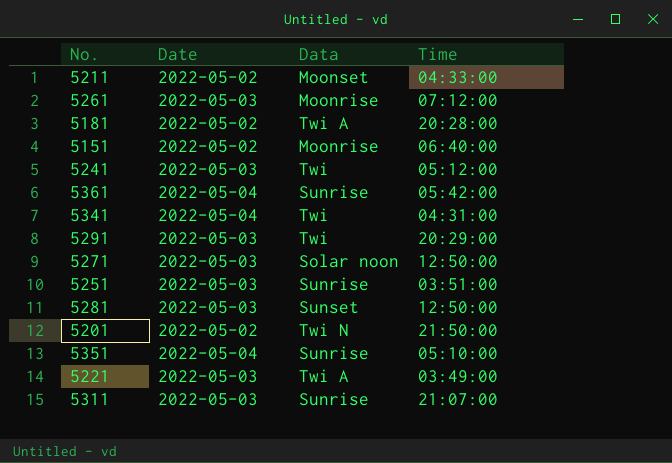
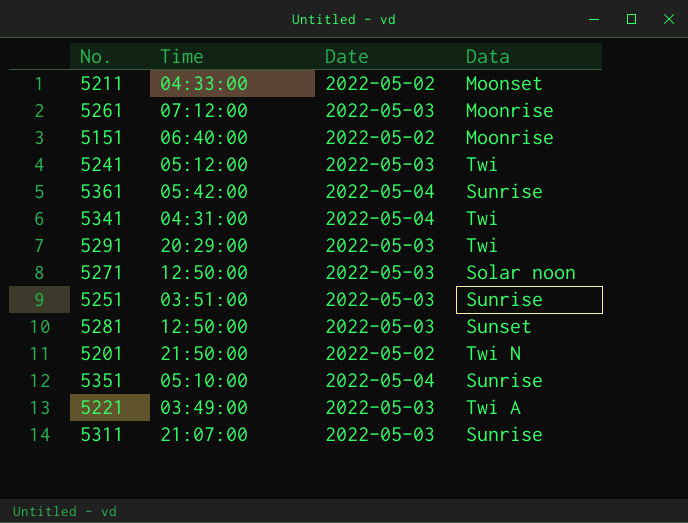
column Time | position: 4 -> 2
row 5181: 2022-05-02 | Twi A | 20:28:00 -> none

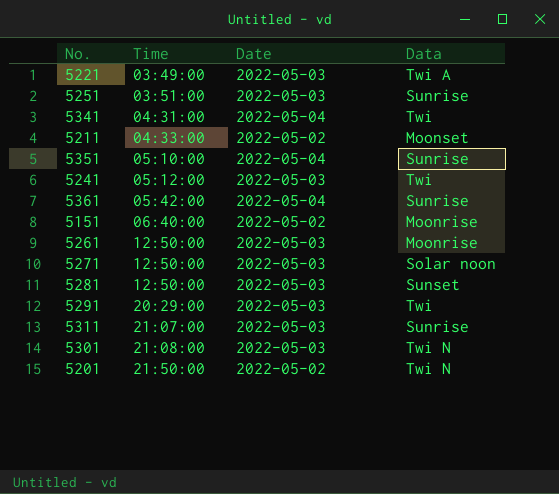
row order: none -> Time ascending
5261 | Time: 07:12:00 -> 12:50:00
row 5301: none -> 21:08:00 | 2022-05-03 | Twi N

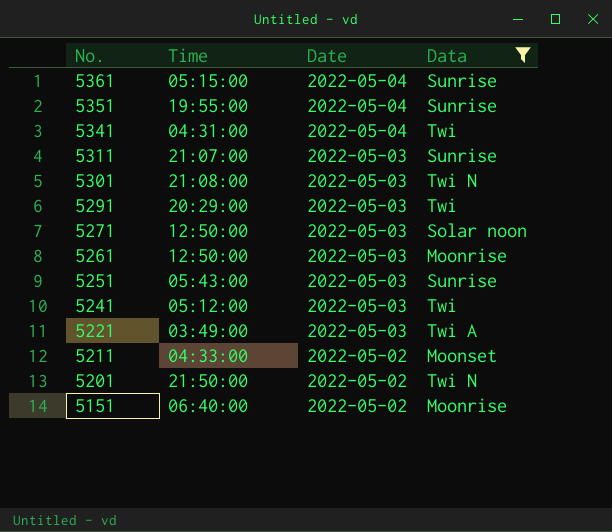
filter: none -> Data != Sunset
row order: Time ascending -> No. descending
5361 | Time: 05:42:00 -> 05:15:00
5351 | Time: 05:10:00 -> 19:55:00
5251 | Time: 03:51:00 -> 05:43:00

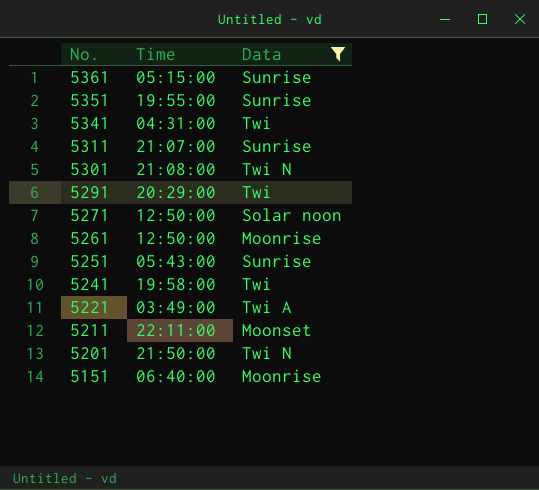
column Date | position: 3 -> none
5241 | Time: 05:12:00 -> 19:58:00
5211 | Time: 04:33:00 -> 22:11:00

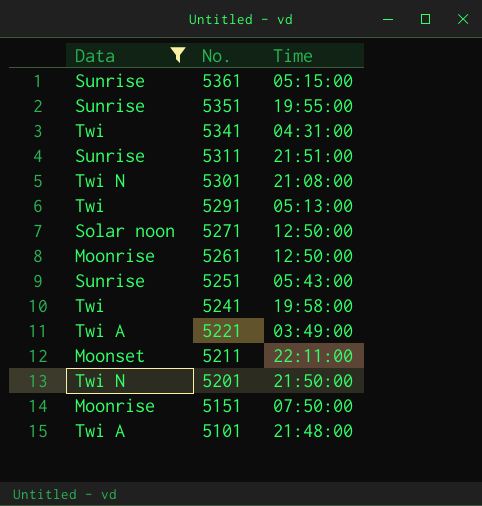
column Data | position: 3 -> 1
5311 | Time: 21:07:00 -> 21:51:00
5291 | Time: 20:29:00 -> 05:13:00
5151 | Time: 06:40:00 -> 07:50:00
row 5101: none -> Twi A | 21:48:00

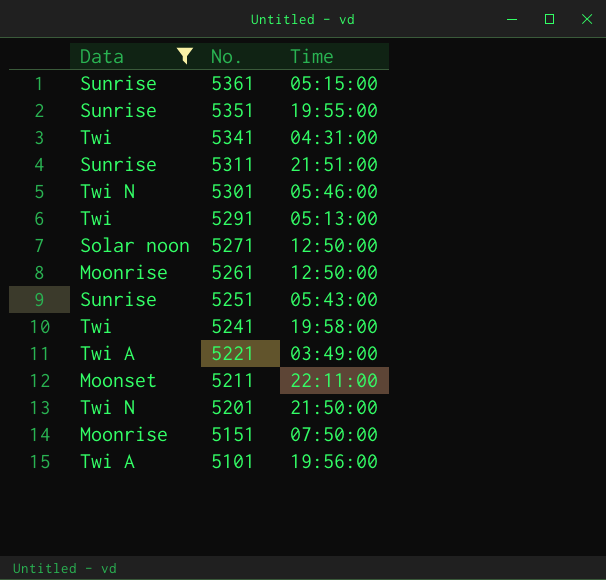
5301 | Time: 21:08:00 -> 05:46:00
5101 | Time: 21:48:00 -> 19:56:00

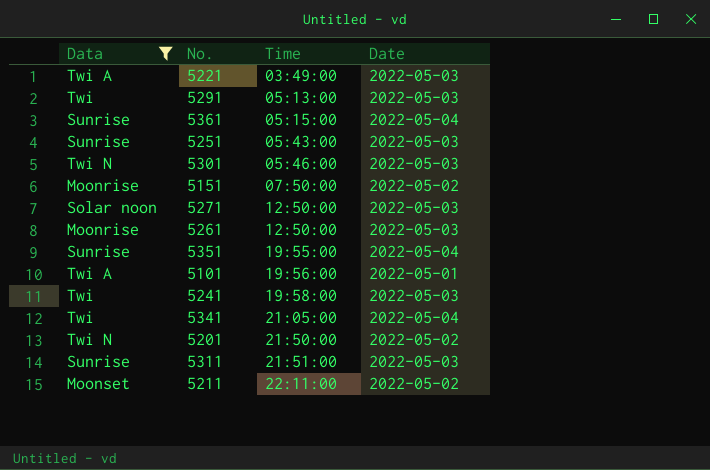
row order: No. descending -> Time ascending
column Date | position: none -> 4
5341 | Time: 04:31:00 -> 21:05:00

